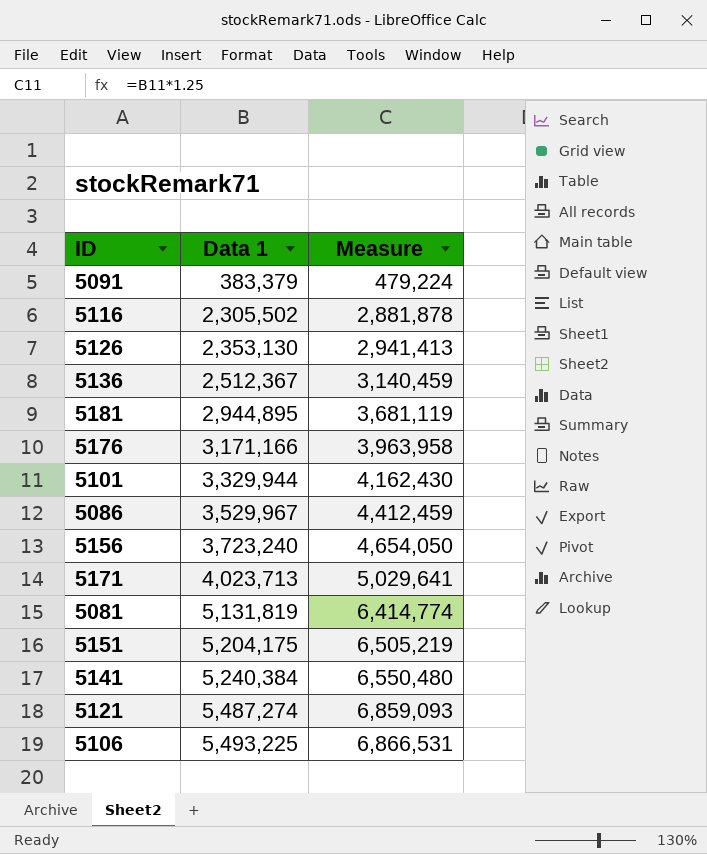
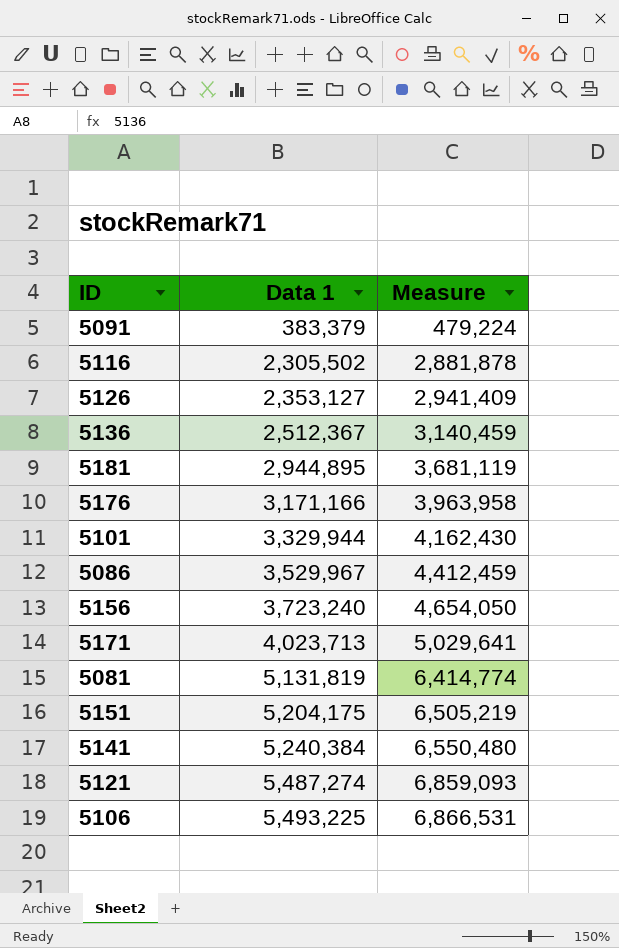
5126 | Data 1: 2,353,130 -> 2,353,127
5126 | Measure: 2,941,413 -> 2,941,409

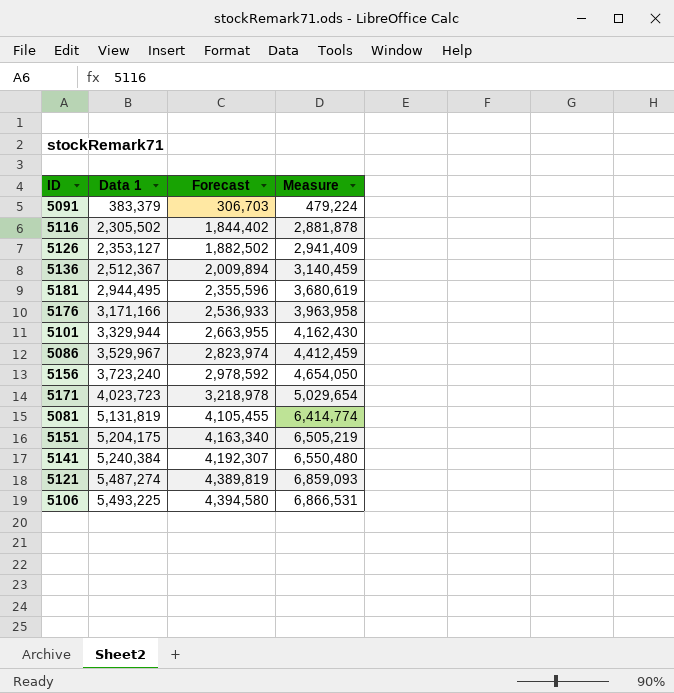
column Forecast | formula: none -> [Data 1] * 0.8
5181 | Data 1: 2,944,895 -> 2,944,495
5181 | Measure: 3,681,119 -> 3,680,619
5171 | Data 1: 4,023,713 -> 4,023,723
5171 | Measure: 5,029,641 -> 5,029,654

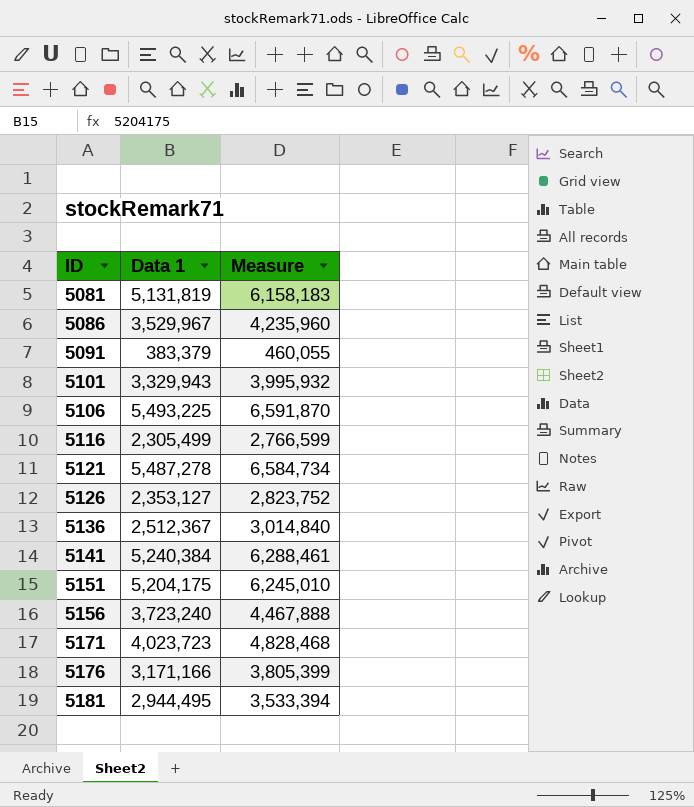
row order: Data 1 ascending -> ID ascending
column Forecast | formula: [Data 1] * 0.8 -> none
column Measure | formula: [Data 1] * 1.25 -> [Data 1] * 1.2
5101 | Data 1: 3,329,944 -> 3,329,943
5116 | Data 1: 2,305,502 -> 2,305,499
5121 | Data 1: 5,487,274 -> 5,487,278

